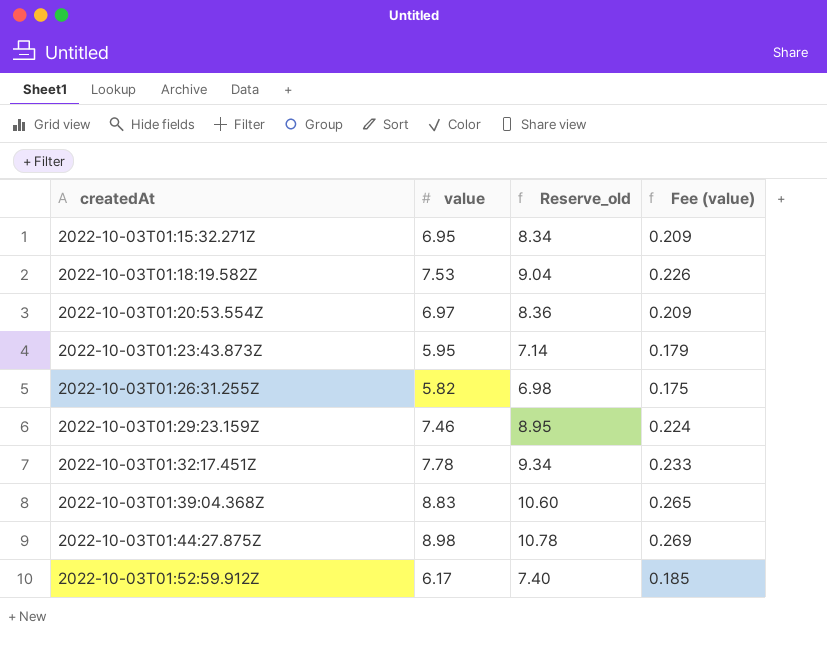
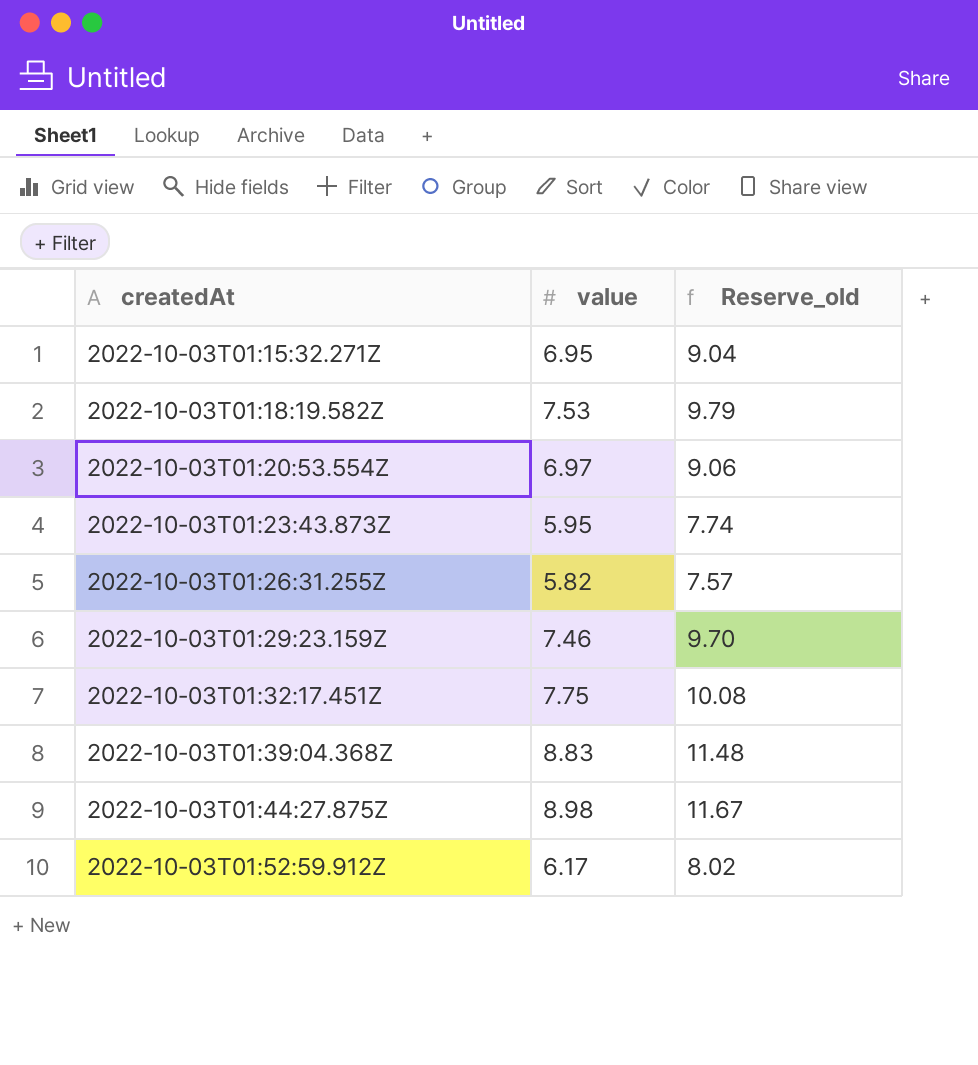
column Fee (value) | formula: [value] * 0.03 -> none
column Reserve_old | formula: [value] * 1.2 -> [value] * 1.3
2022-10-03T01:32:17.451Z | value: 7.78 -> 7.75

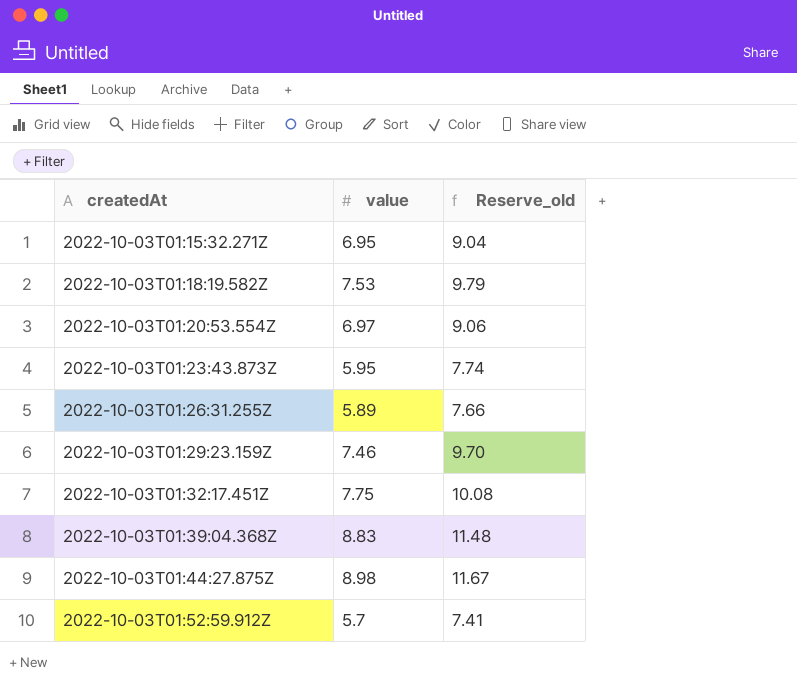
2022-10-03T01:26:31.255Z | value: 5.82 -> 5.89
2022-10-03T01:26:31.255Z | Reserve_old: 7.57 -> 7.66
2022-10-03T01:52:59.912Z | value: 6.17 -> 5.7
2022-10-03T01:52:59.912Z | Reserve_old: 8.02 -> 7.41

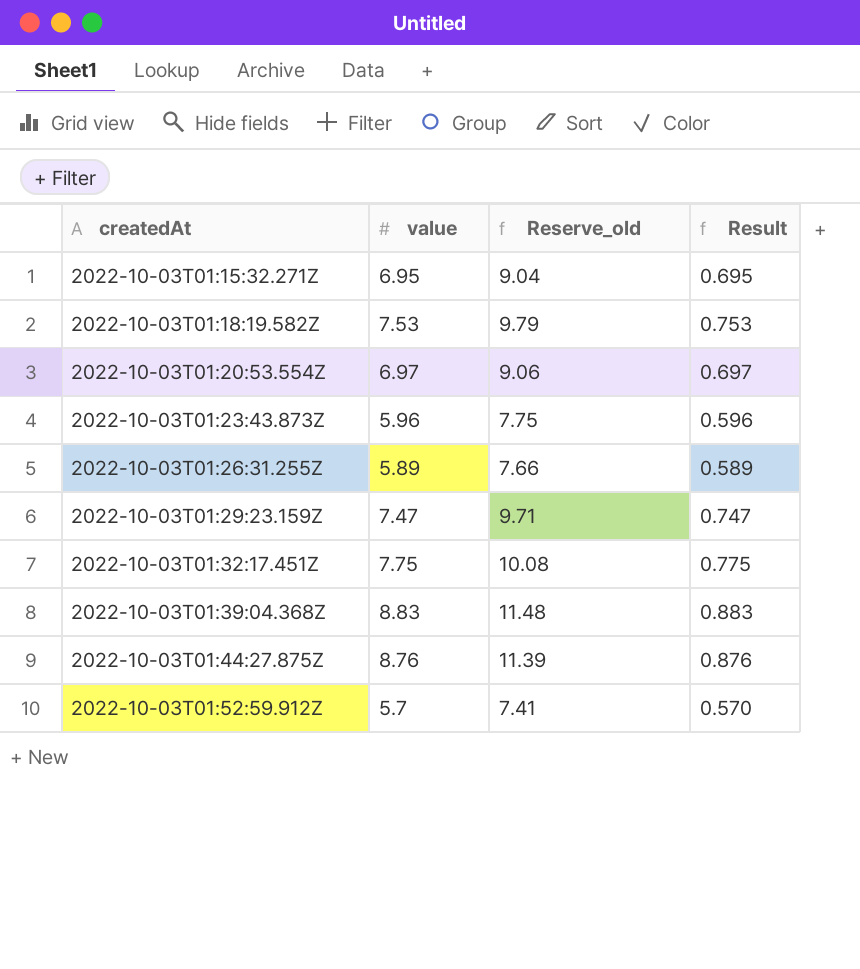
column Result | formula: none -> [value] * 0.1
2022-10-03T01:23:43.873Z | value: 5.95 -> 5.96
2022-10-03T01:23:43.873Z | Reserve_old: 7.74 -> 7.75
2022-10-03T01:29:23.159Z | value: 7.46 -> 7.47
2022-10-03T01:29:23.159Z | Reserve_old: 9.70 -> 9.71
2022-10-03T01:44:27.875Z | value: 8.98 -> 8.76
2022-10-03T01:44:27.875Z | Reserve_old: 11.67 -> 11.39

